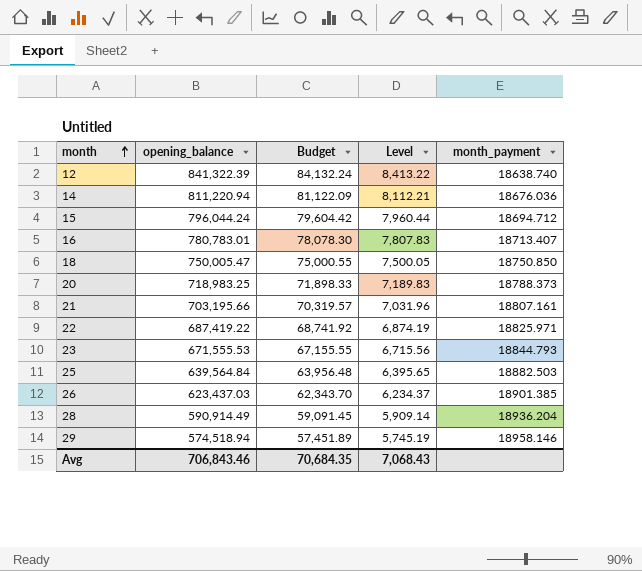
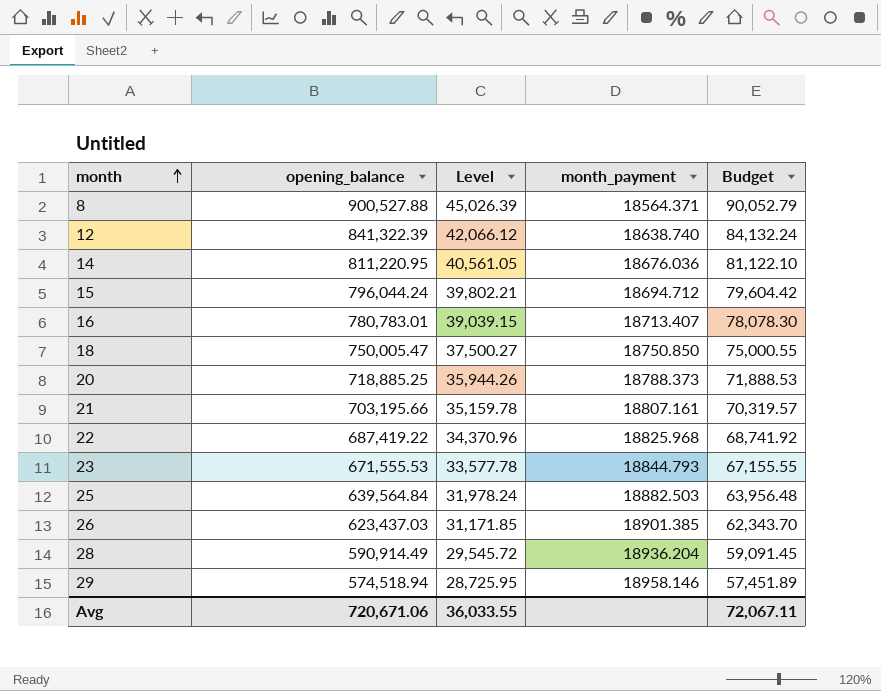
column Level | formula: [opening_balance] * 0.01 -> [opening_balance] * 0.05
column Budget | position: 3 -> 5
row 8: none -> 900,527.88 | 45,026.39 | 18564.371 | 90,052.79
14 | opening_balance: 811,220.94 -> 811,220.95
14 | Budget: 81,122.09 -> 81,122.10
20 | opening_balance: 718,983.25 -> 718,885.25
20 | Budget: 71,898.33 -> 71,888.53
22 | month_payment: 18825.971 -> 18825.968
Avg | opening_balance: 706,843.46 -> 720,671.06
Avg | Level: 7,068.43 -> 36,033.55
Avg | Budget: 70,684.35 -> 72,067.11

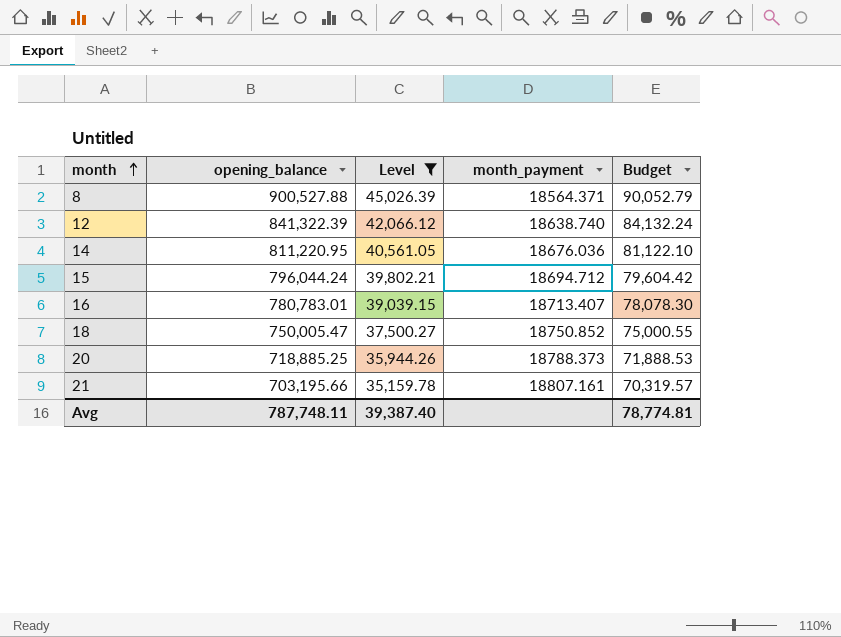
filter: none -> Level >= 35,159.78
18 | month_payment: 18750.850 -> 18750.852
Avg | opening_balance: 720,671.06 -> 787,748.11
Avg | Level: 36,033.55 -> 39,387.40
Avg | Budget: 72,067.11 -> 78,774.81

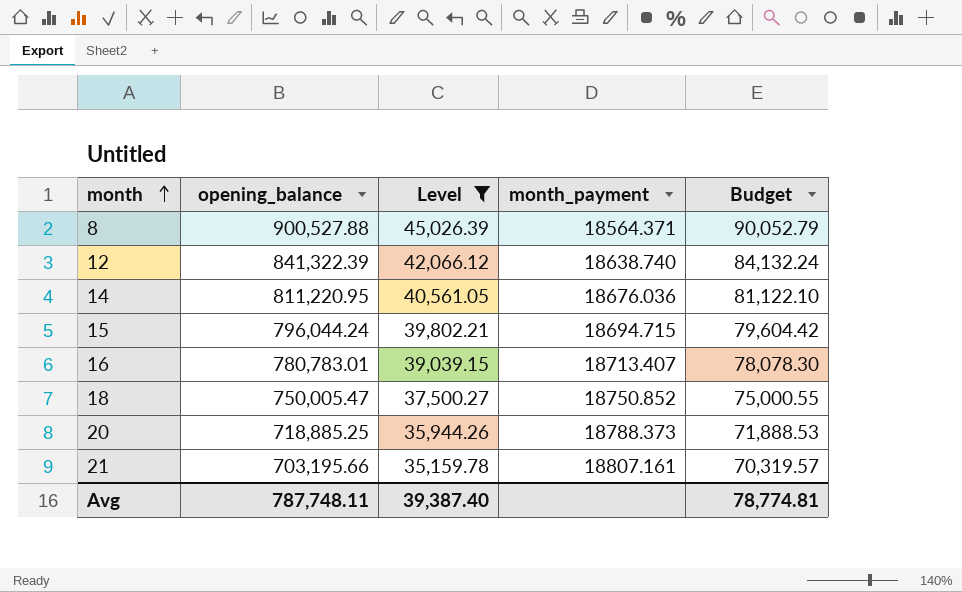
15 | month_payment: 18694.712 -> 18694.715

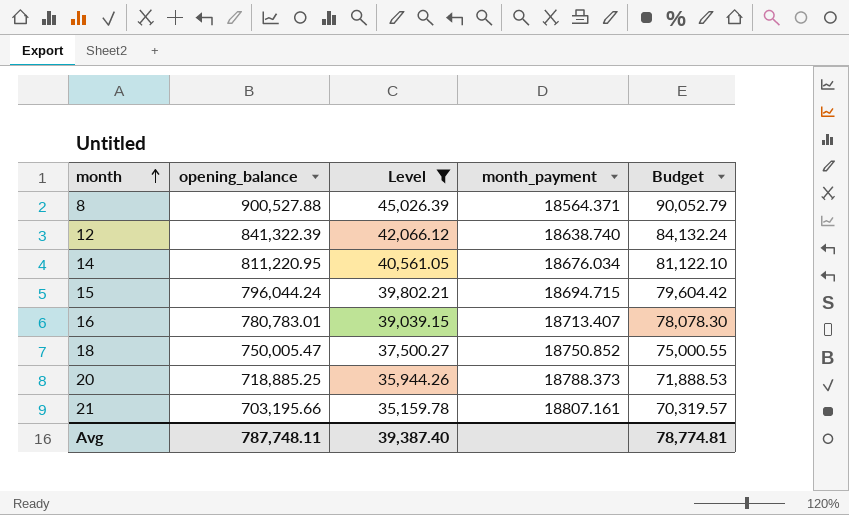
14 | month_payment: 18676.036 -> 18676.034

